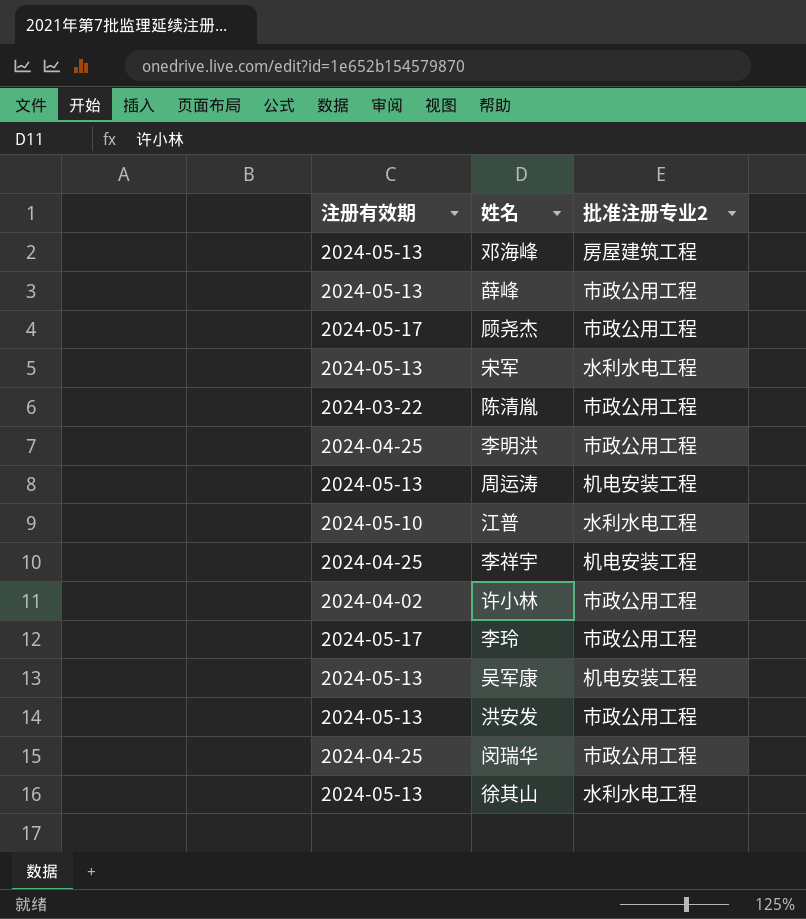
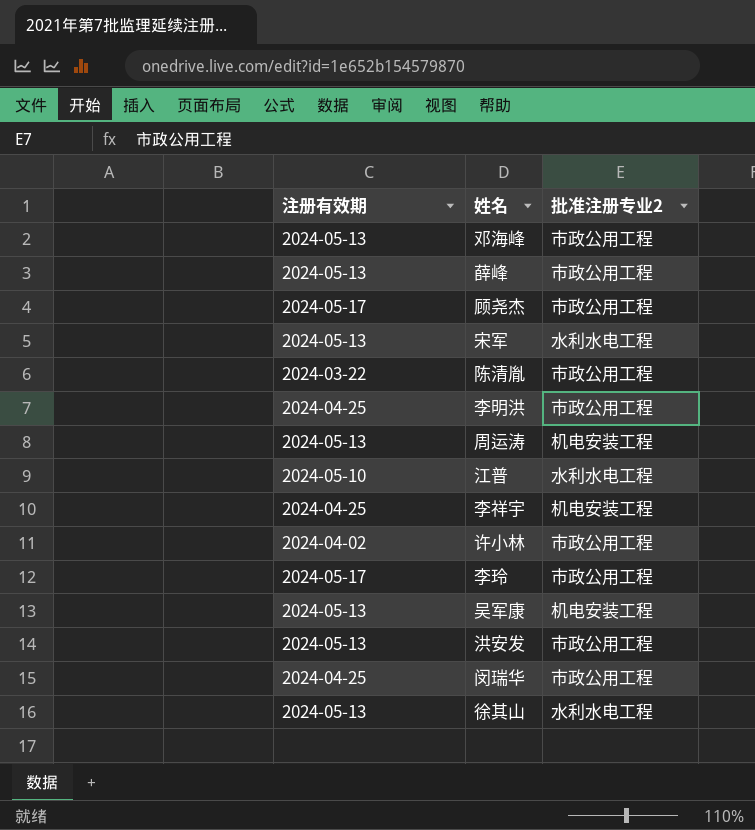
邓海峰 | 批准注册专业2: 房屋建筑工程 -> 市政公用工程

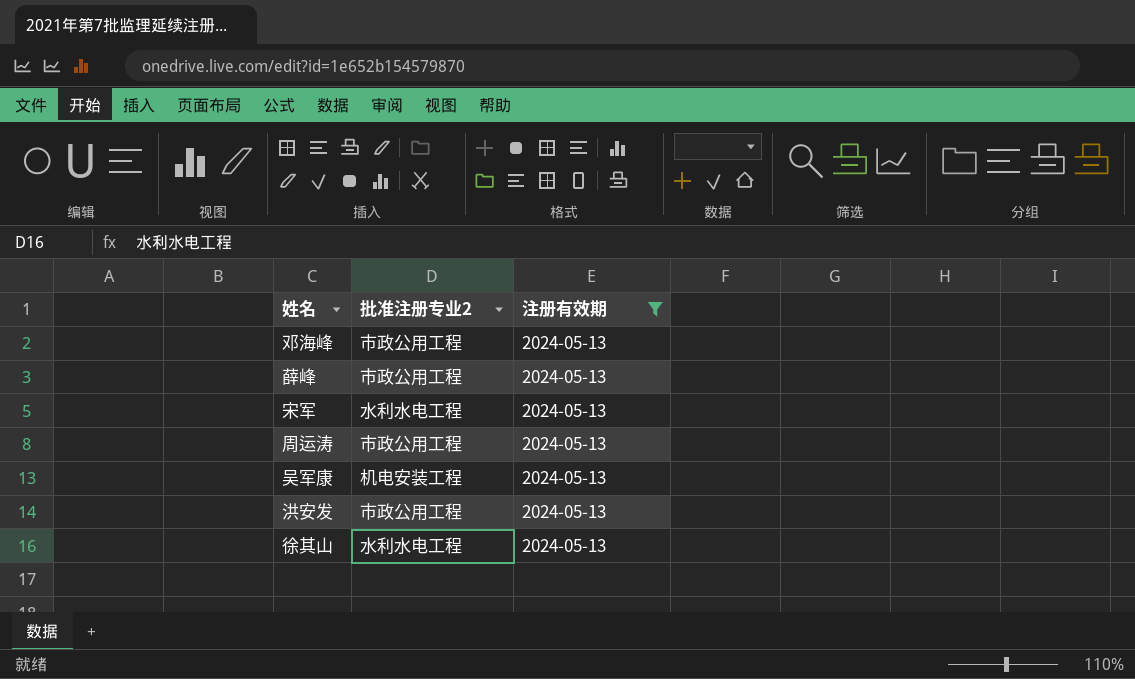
filter: none -> 注册有效期 = 2024-05-13
column 注册有效期 | position: 1 -> 3
周运涛 | 批准注册专业2: 机电安装工程 -> 市政公用工程

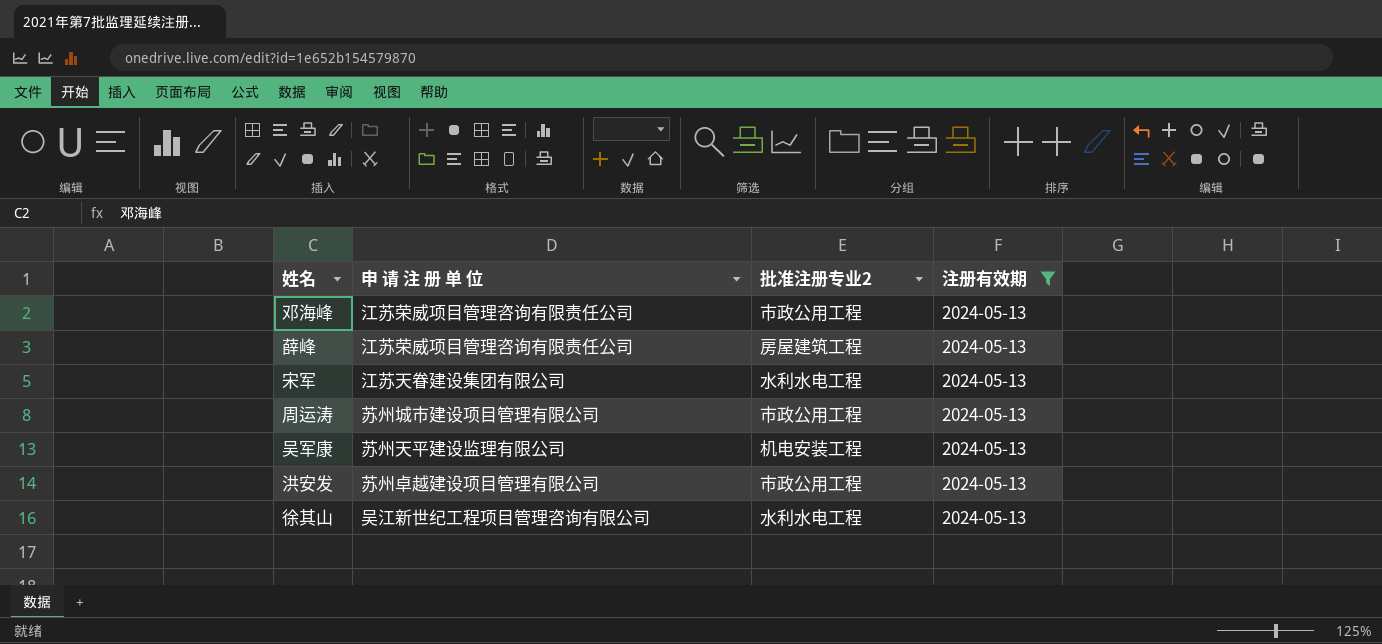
column 申 请 注 册 单 位 | position: none -> 2
薛峰 | 批准注册专业2: 市政公用工程 -> 房屋建筑工程

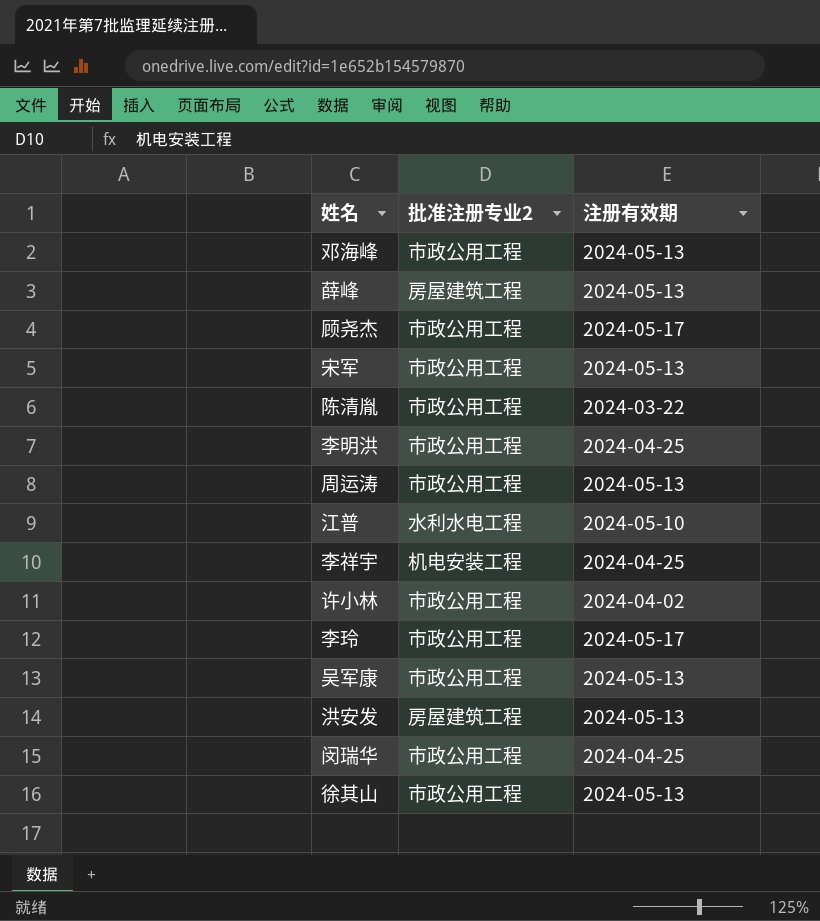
filter: 注册有效期 = 2024-05-13 -> none
column 申 请 注 册 单 位 | position: 2 -> none
宋军 | 批准注册专业2: 水利水电工程 -> 市政公用工程
吴军康 | 批准注册专业2: 机电安装工程 -> 市政公用工程
洪安发 | 批准注册专业2: 市政公用工程 -> 房屋建筑工程
徐其山 | 批准注册专业2: 水利水电工程 -> 市政公用工程

